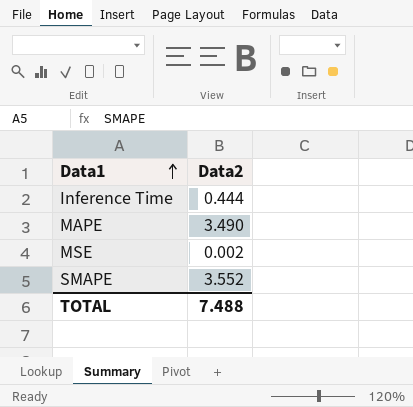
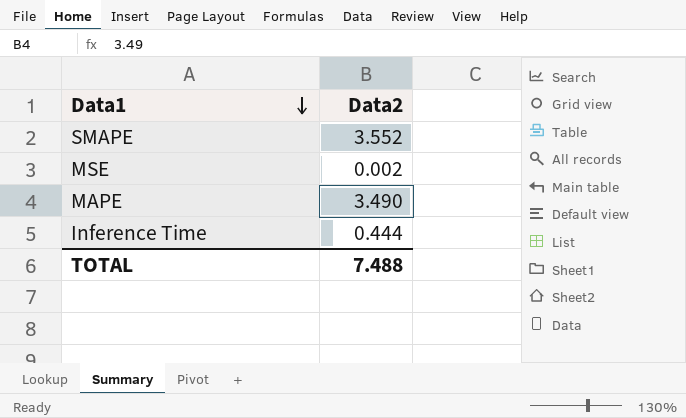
row order: Data1 ascending -> Data1 descending

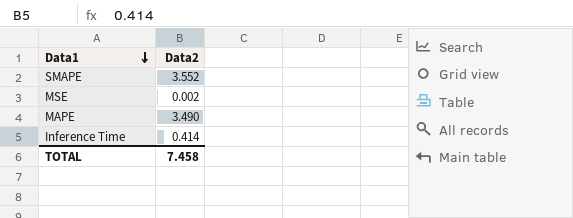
Inference Time | Data2: 0.444 -> 0.414
TOTAL | Data2: 7.488 -> 7.458

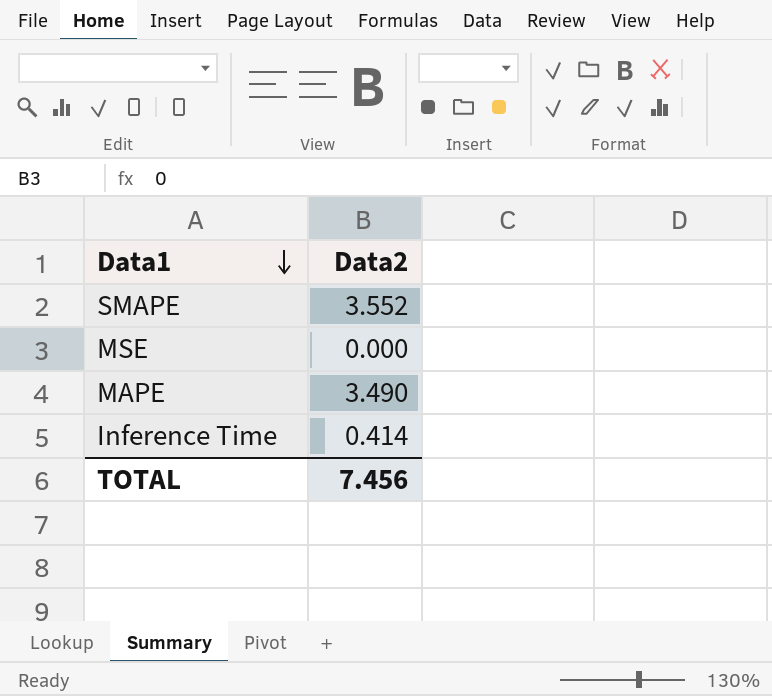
MSE | Data2: 0.002 -> 0.000
TOTAL | Data2: 7.458 -> 7.456

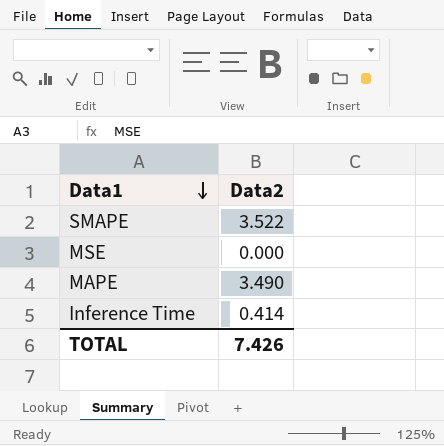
SMAPE | Data2: 3.552 -> 3.522
TOTAL | Data2: 7.456 -> 7.426

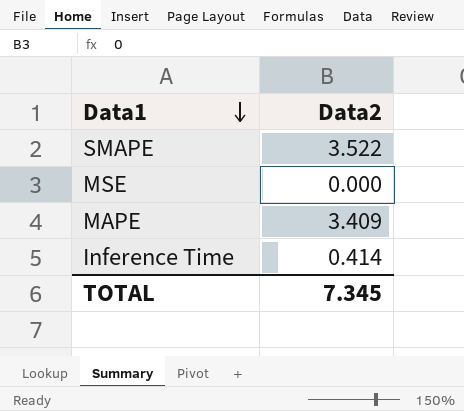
MAPE | Data2: 3.490 -> 3.409
TOTAL | Data2: 7.426 -> 7.345

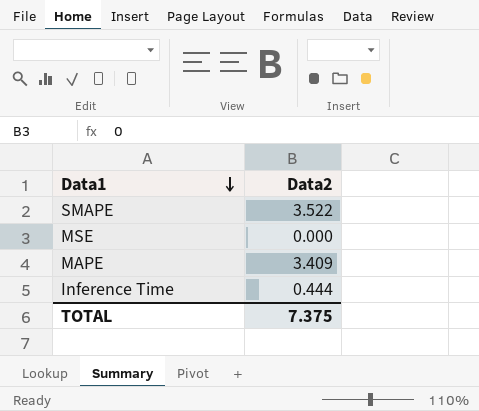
Inference Time | Data2: 0.414 -> 0.444
TOTAL | Data2: 7.345 -> 7.375

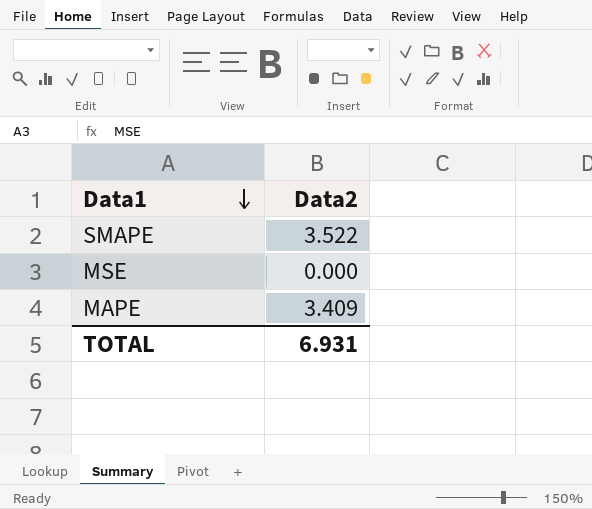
row Inference Time: 0.444 -> none
TOTAL | Data2: 7.375 -> 6.931

